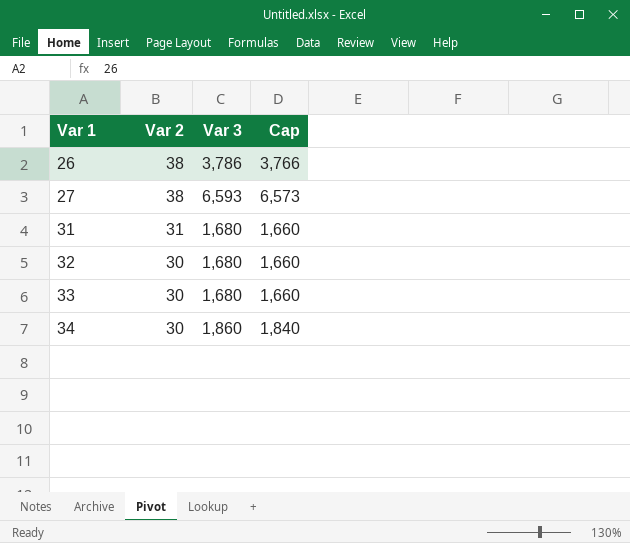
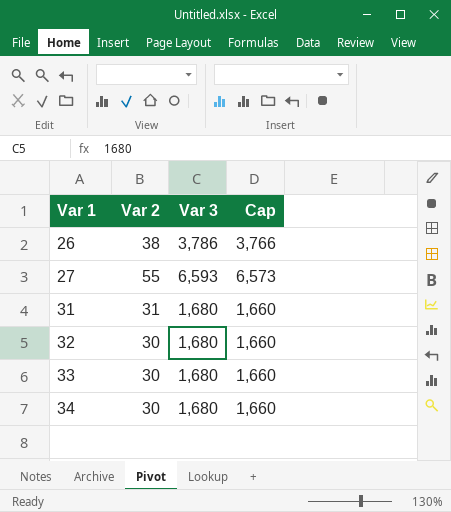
27 | Var 2: 38 -> 55
34 | Var 3: 1,860 -> 1,680
34 | Cap: 1,840 -> 1,660

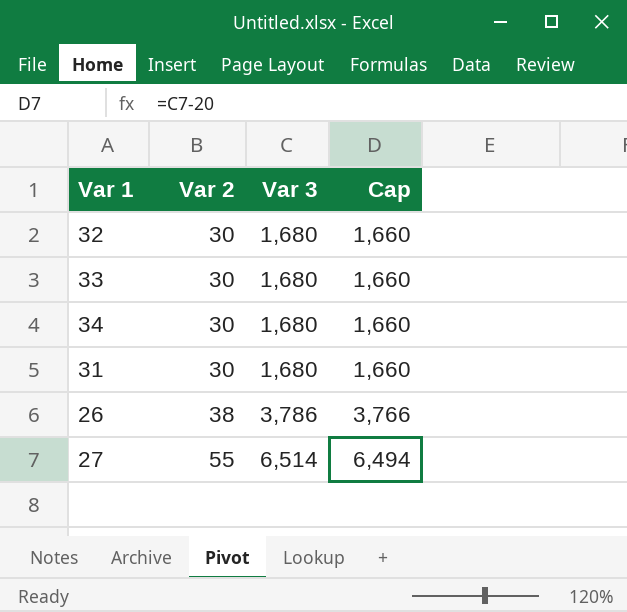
row order: Var 1 ascending -> Var 2 ascending
31 | Var 2: 31 -> 30
27 | Var 3: 6,593 -> 6,514
27 | Cap: 6,573 -> 6,494

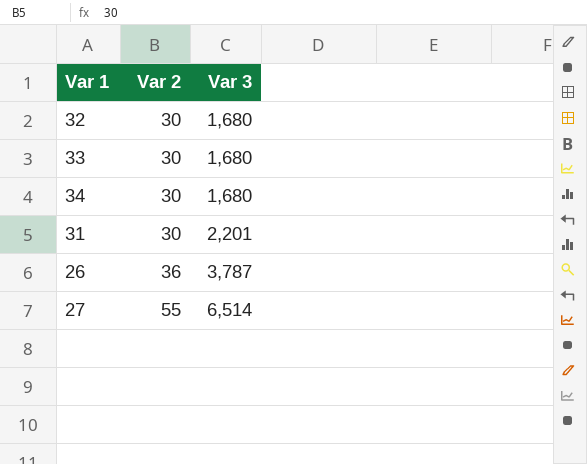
column Cap | formula: [Var 3] - 20 -> none
31 | Var 3: 1,680 -> 2,201
26 | Var 2: 38 -> 36
26 | Var 3: 3,786 -> 3,787

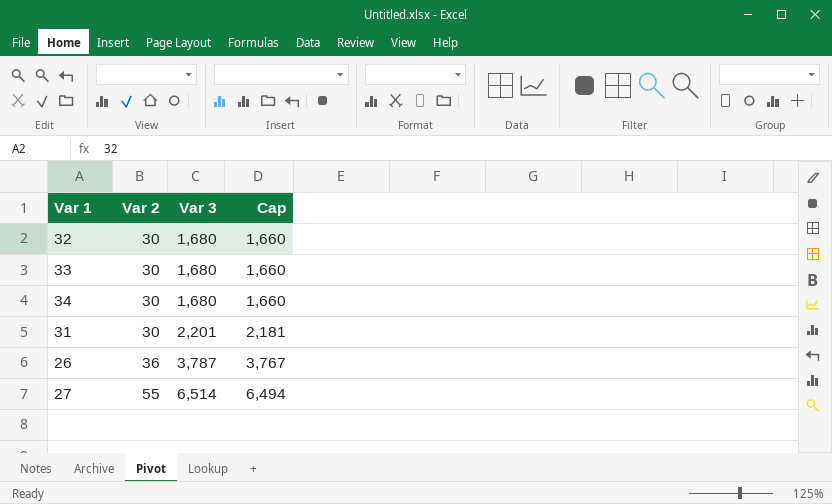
column Cap | formula: none -> [Var 3] - 20

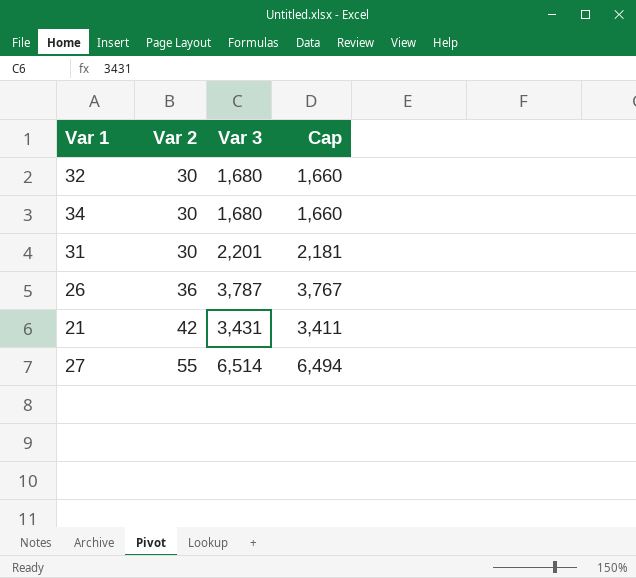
row 33: 30 | 1,680 | 1,660 -> none
row 21: none -> 42 | 3,431 | 3,411

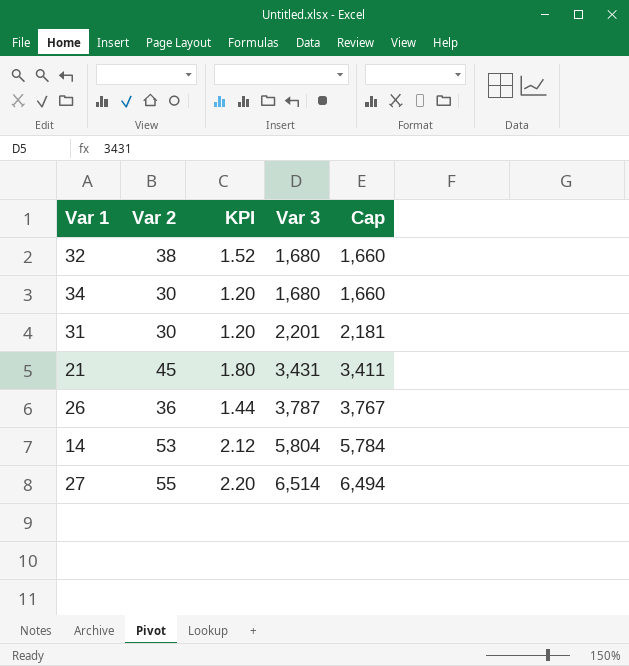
row order: Var 2 ascending -> Var 3 ascending
column KPI | formula: none -> [Var 2] * 0.04
32 | Var 2: 30 -> 38
21 | Var 2: 42 -> 45
row 14: none -> 53 | 2.12 | 5,804 | 5,784

